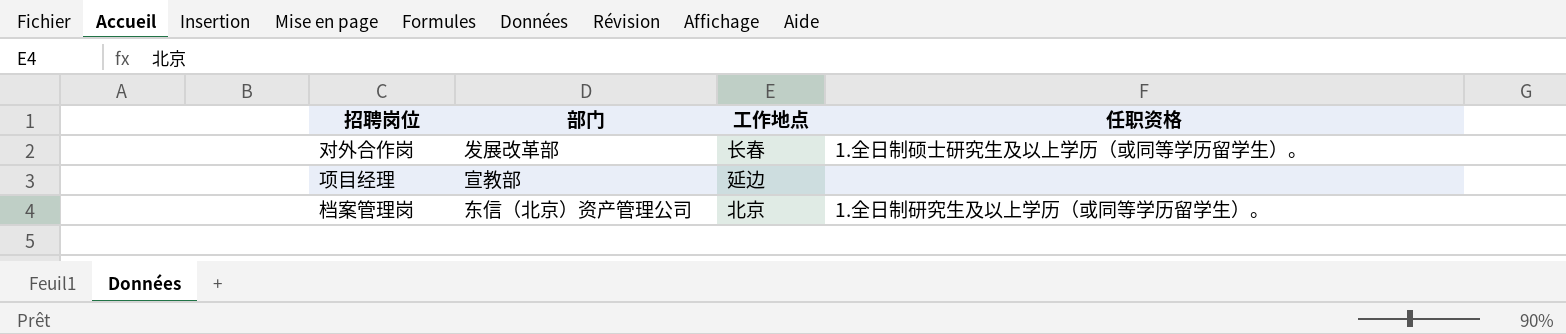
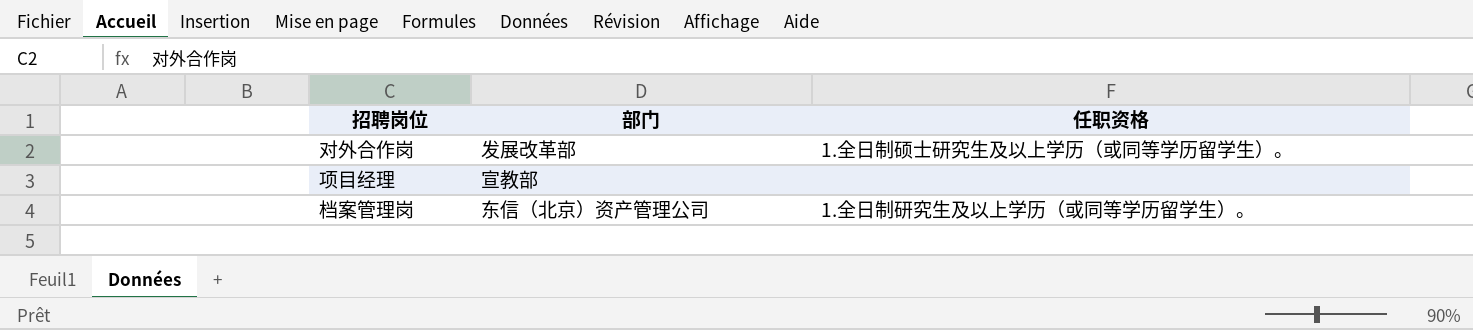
column 工作地点 | position: 3 -> none

